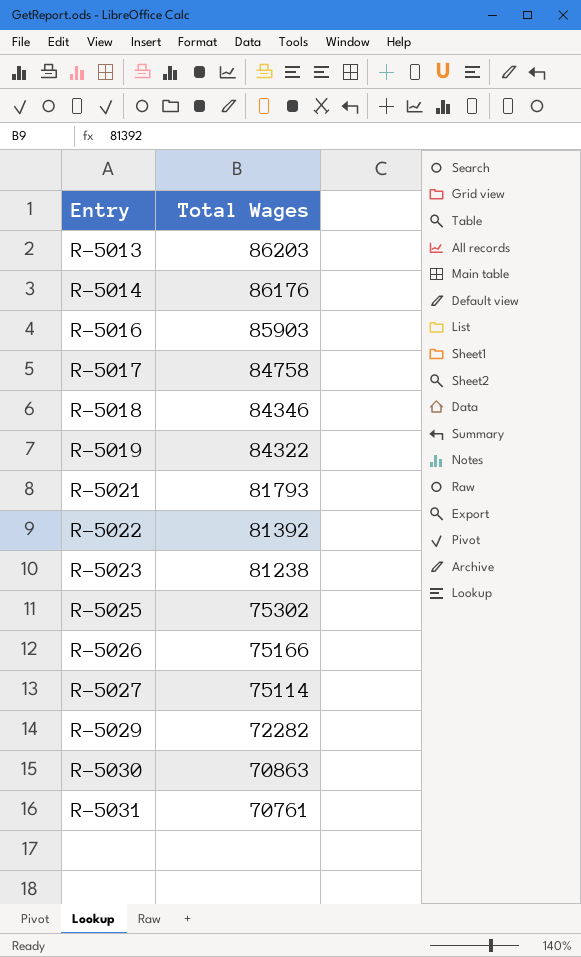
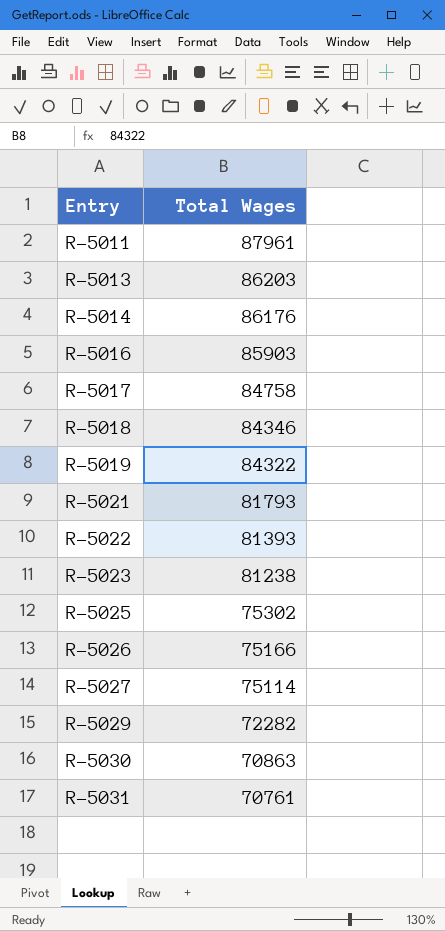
row R-5011: none -> 87961
R-5022 | Total Wages: 81392 -> 81393

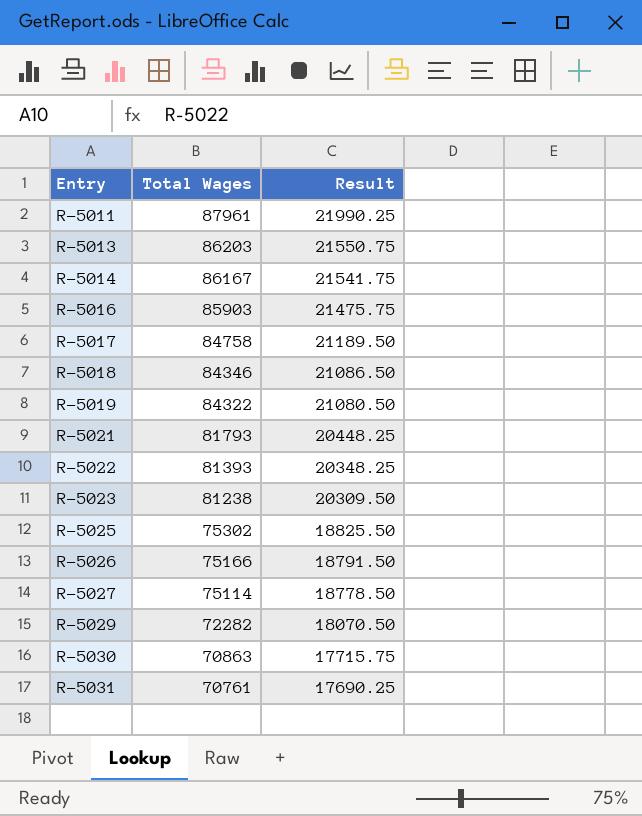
column Result | formula: none -> [Total Wages] * 0.25
R-5014 | Total Wages: 86176 -> 86167

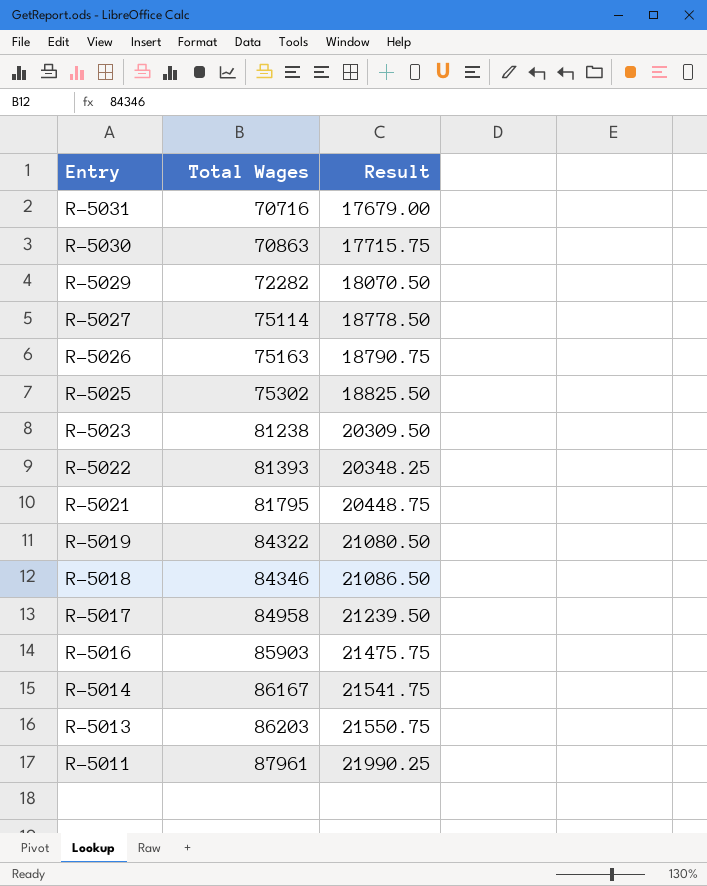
row order: Entry ascending -> Entry descending
R-5031 | Total Wages: 70761 -> 70716
R-5031 | Result: 17690.25 -> 17679.00
R-5026 | Total Wages: 75166 -> 75163
R-5026 | Result: 18791.50 -> 18790.75
R-5021 | Total Wages: 81793 -> 81795
R-5021 | Result: 20448.25 -> 20448.75
R-5017 | Total Wages: 84758 -> 84958
R-5017 | Result: 21189.50 -> 21239.50

